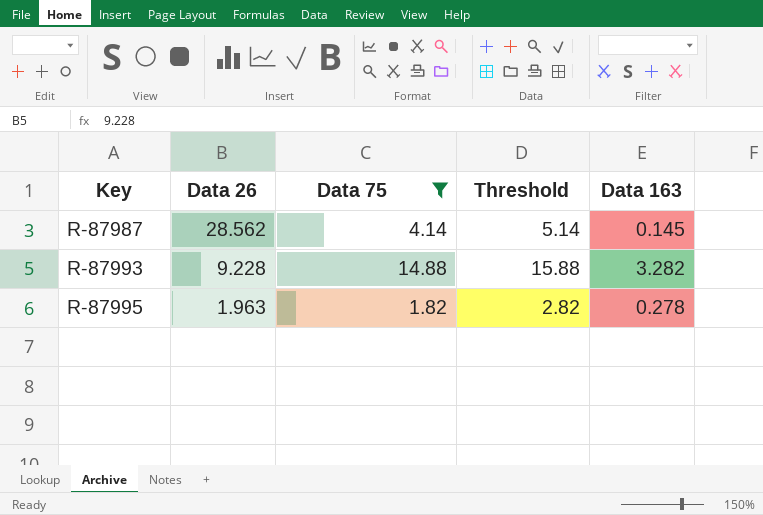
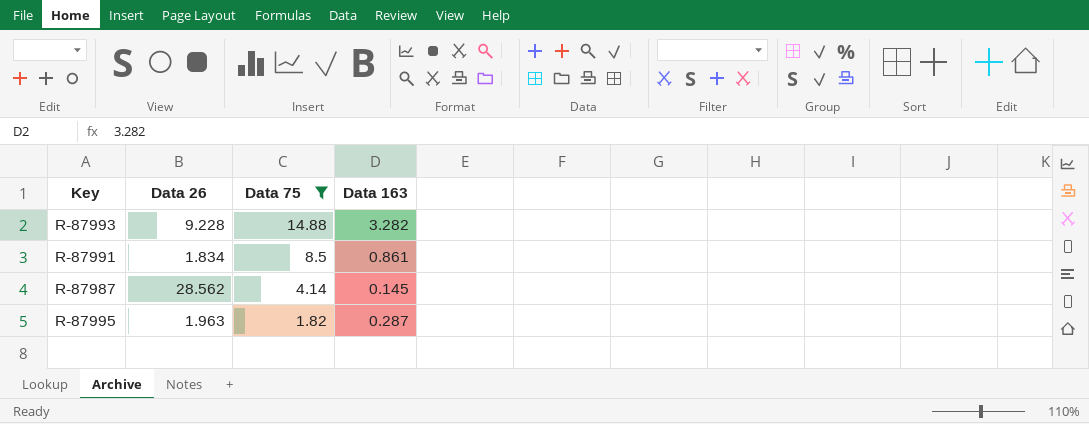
row order: Key ascending -> Data 75 descending
column Threshold | formula: [Data 75] + 1 -> none
row R-87991: none -> 1.834 | 8.5 | 0.861
R-87995 | Data 163: 0.278 -> 0.287

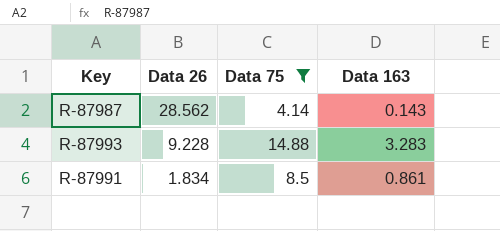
row order: Data 75 descending -> Data 26 descending
row R-87995: 1.963 | 1.82 | 0.287 -> none
R-87987 | Data 163: 0.145 -> 0.143
R-87993 | Data 163: 3.282 -> 3.283

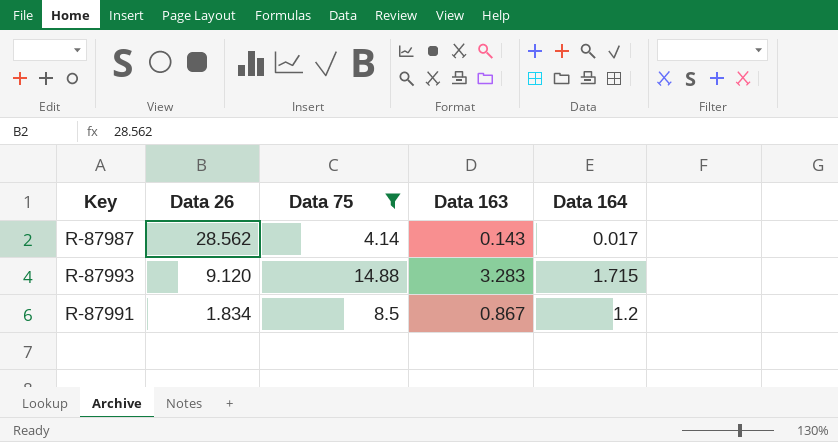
column Data 164 | position: none -> 5
R-87993 | Data 26: 9.228 -> 9.120
R-87991 | Data 163: 0.861 -> 0.867

